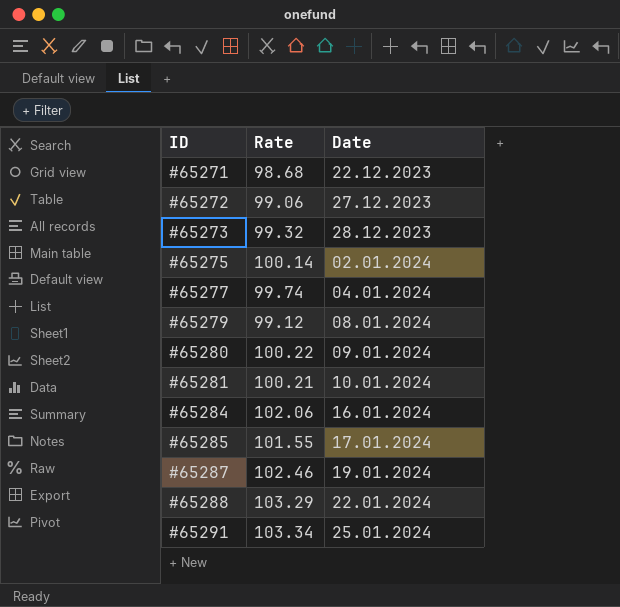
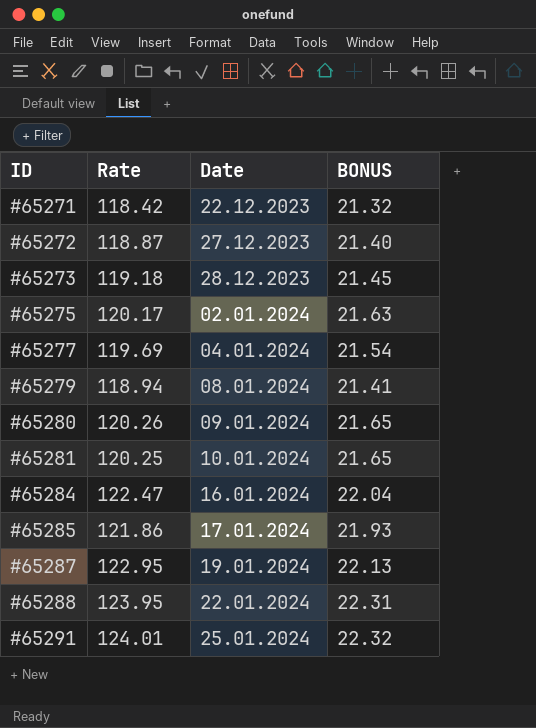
column BONUS | formula: none -> [Rate] * 0.18
#65271 | Rate: 98.68 -> 118.42
#65272 | Rate: 99.06 -> 118.87
#65273 | Rate: 99.32 -> 119.18
#65275 | Rate: 100.14 -> 120.17
#65277 | Rate: 99.74 -> 119.69
#65279 | Rate: 99.12 -> 118.94
#65280 | Rate: 100.22 -> 120.26
#65281 | Rate: 100.21 -> 120.25
#65284 | Rate: 102.06 -> 122.47
#65285 | Rate: 101.55 -> 121.86
#65287 | Rate: 102.46 -> 122.95
#65288 | Rate: 103.29 -> 123.95
#65291 | Rate: 103.34 -> 124.01

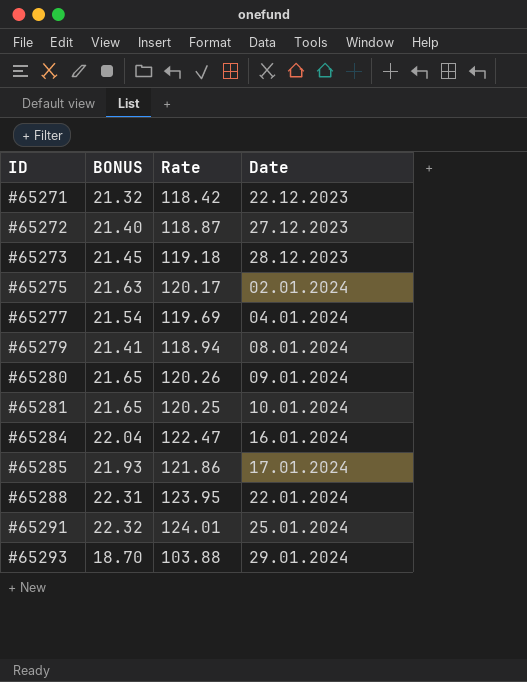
column BONUS | position: 4 -> 2
row #65287: 122.95 | 19.01.2024 | 22.13 -> none
row #65293: none -> 18.70 | 103.88 | 29.01.2024

